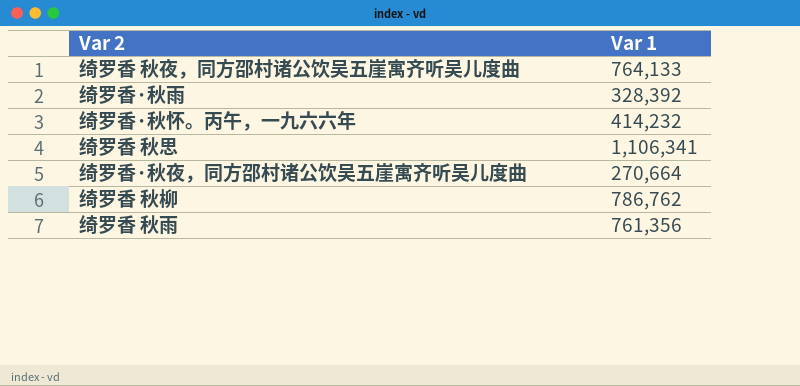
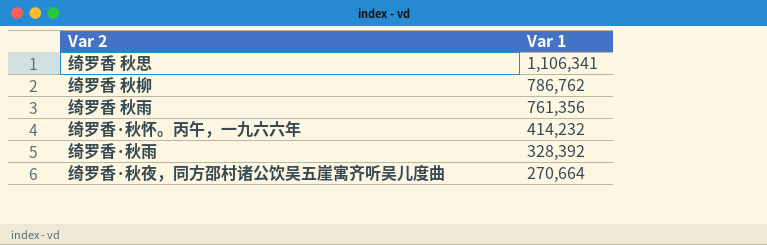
row order: none -> Var 1 descending
row 绮罗香 秋夜，同方邵村诸公饮吴五崖寓齐听吴儿度曲: 764,133 -> none

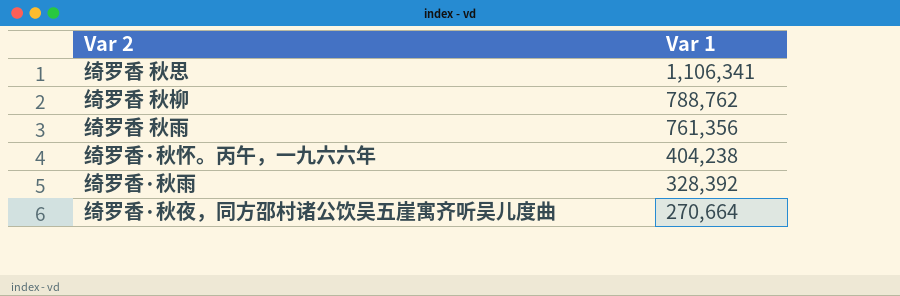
绮罗香 秋柳 | Var 1: 786,762 -> 788,762
绮罗香·秋怀。丙午，一九六六年 | Var 1: 414,232 -> 404,238

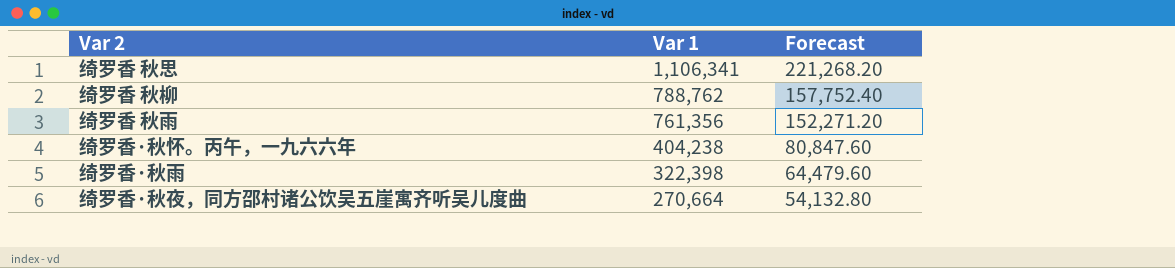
column Forecast | formula: none -> [Var 1] * 0.2
绮罗香·秋雨 | Var 1: 328,392 -> 322,398

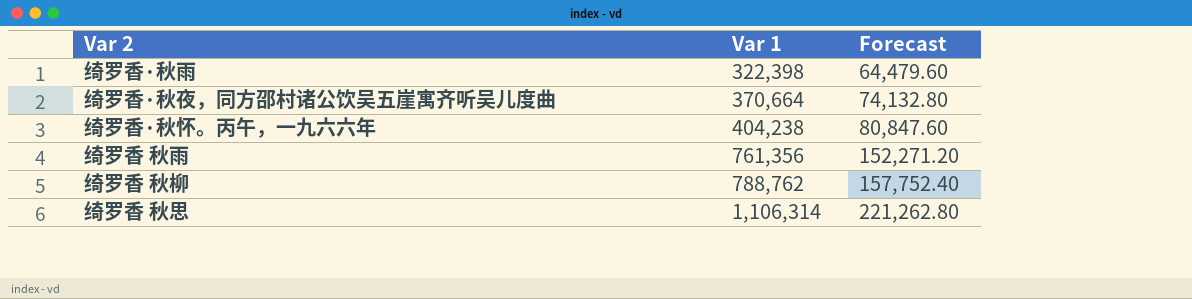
row order: Var 1 descending -> Var 1 ascending
绮罗香·秋夜，同方邵村诸公饮吴五崖寓齐听吴儿度曲 | Var 1: 270,664 -> 370,664
绮罗香·秋夜，同方邵村诸公饮吴五崖寓齐听吴儿度曲 | Forecast: 54,132.80 -> 74,132.80
绮罗香 秋思 | Var 1: 1,106,341 -> 1,106,314
绮罗香 秋思 | Forecast: 221,268.20 -> 221,262.80

